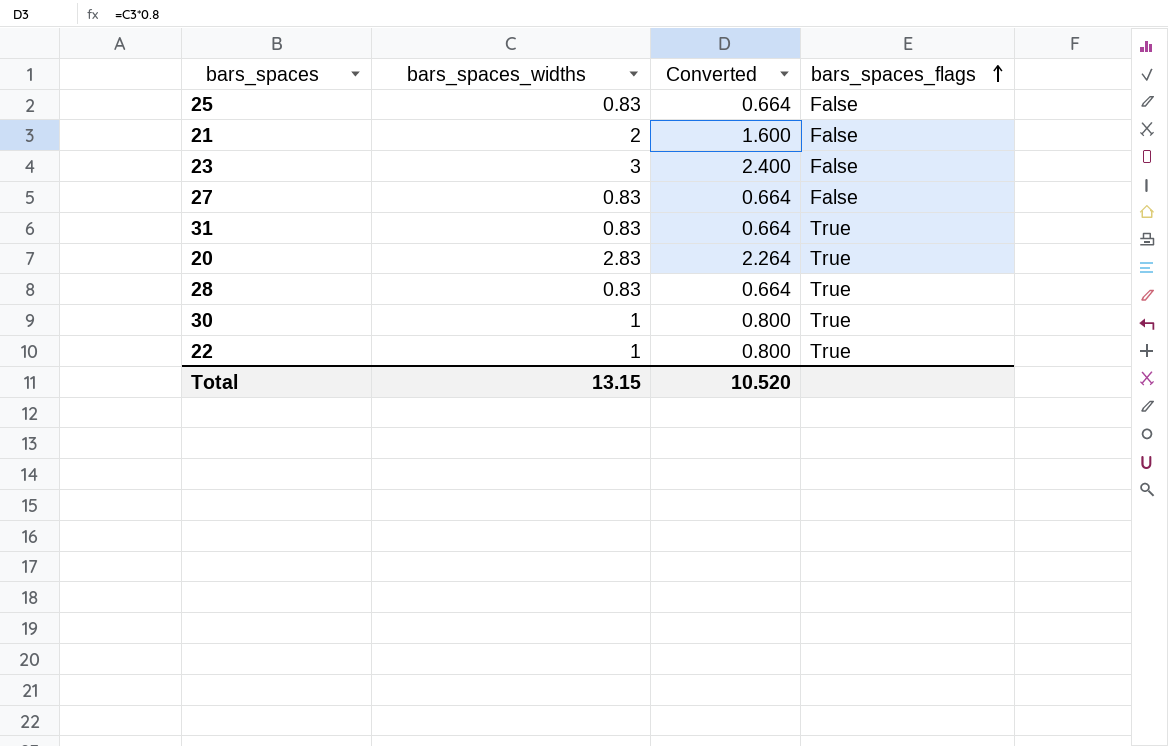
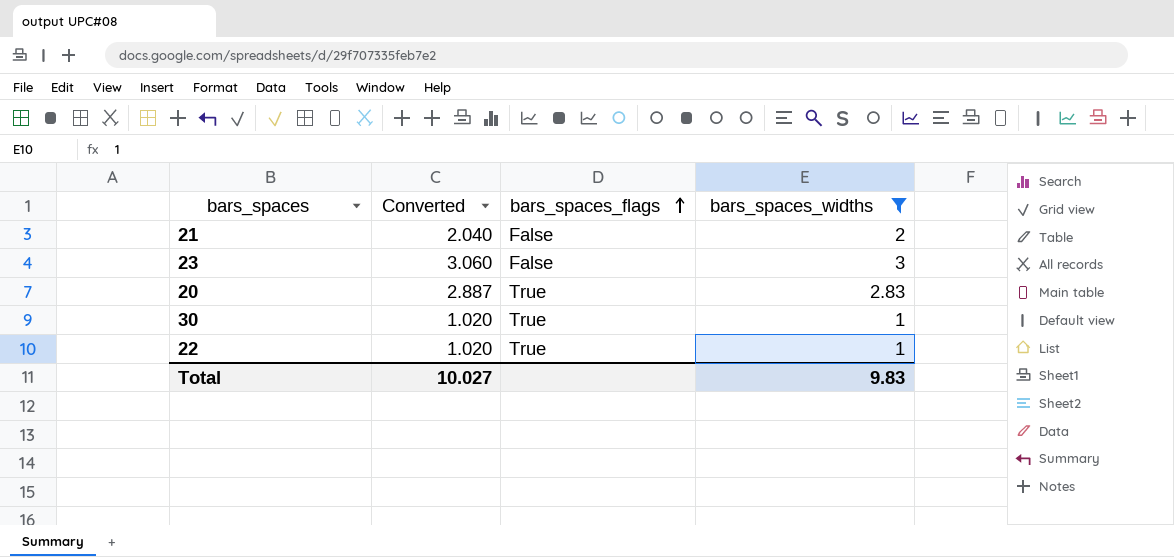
filter: none -> bars_spaces_widths != 0.83
column Converted | formula: [bars_spaces_widths] * 0.8 -> [bars_spaces_widths] * 1.02
column bars_spaces_widths | position: 2 -> 4
Total | Converted: 10.520 -> 10.027
Total | bars_spaces_widths: 13.15 -> 9.83

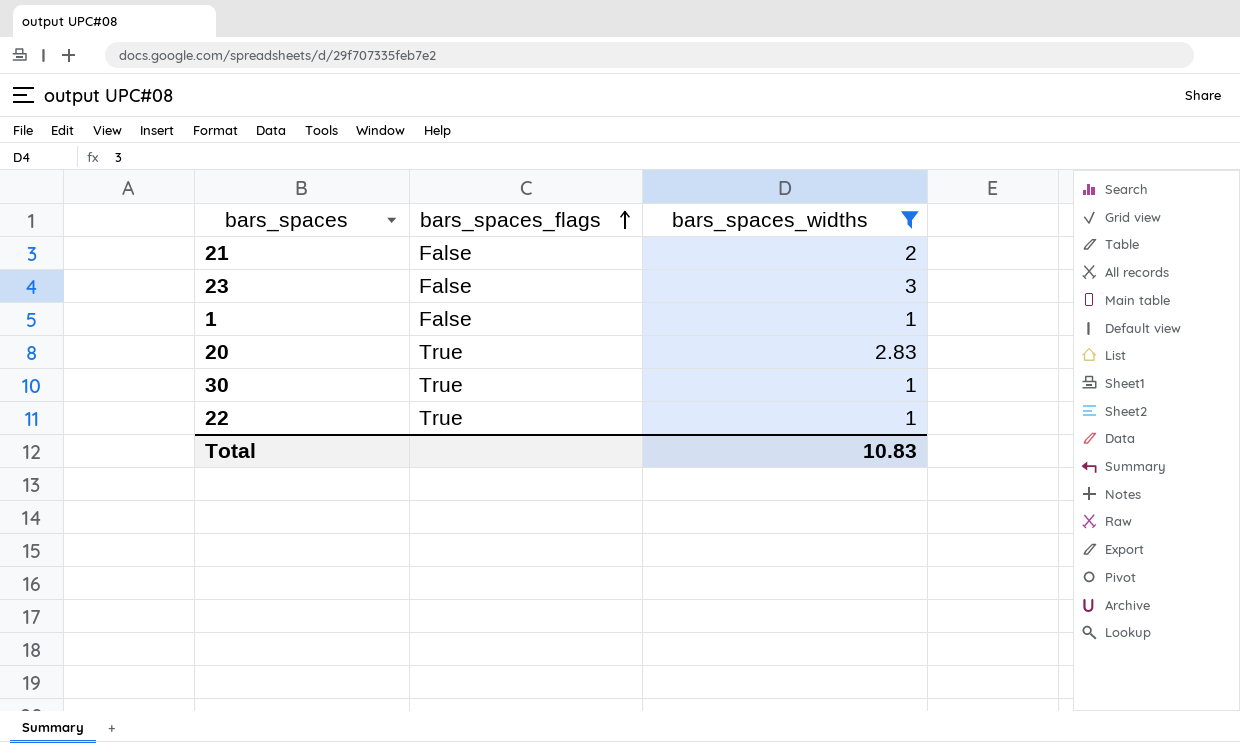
column Converted | formula: [bars_spaces_widths] * 1.02 -> none
row 1: none -> False | 1
Total | bars_spaces_widths: 9.83 -> 10.83

